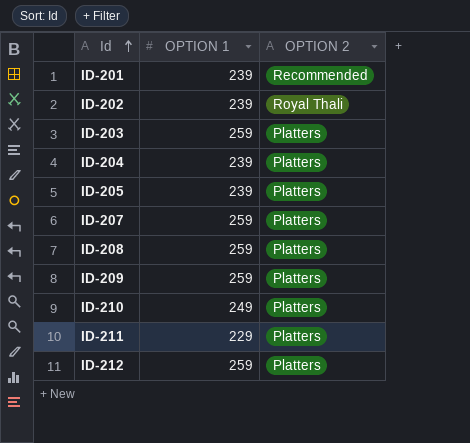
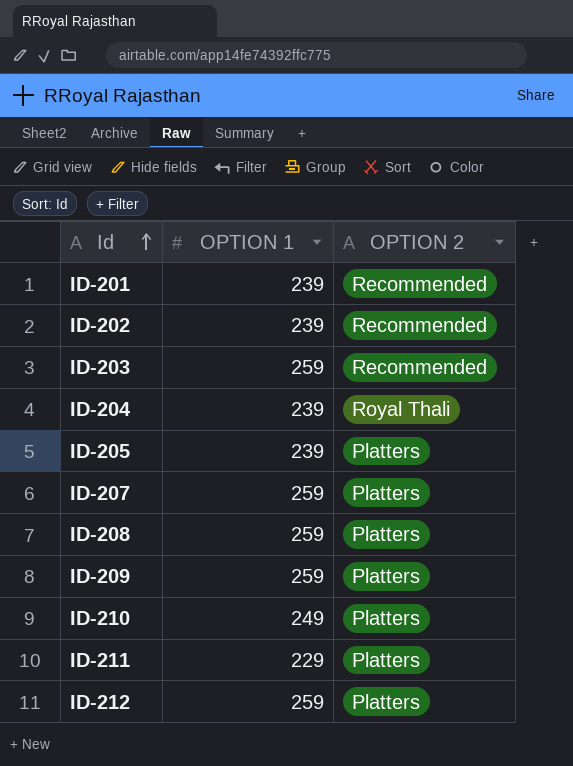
ID-202 | OPTION 2: Royal Thali -> Recommended
ID-203 | OPTION 2: Platters -> Recommended
ID-204 | OPTION 2: Platters -> Royal Thali

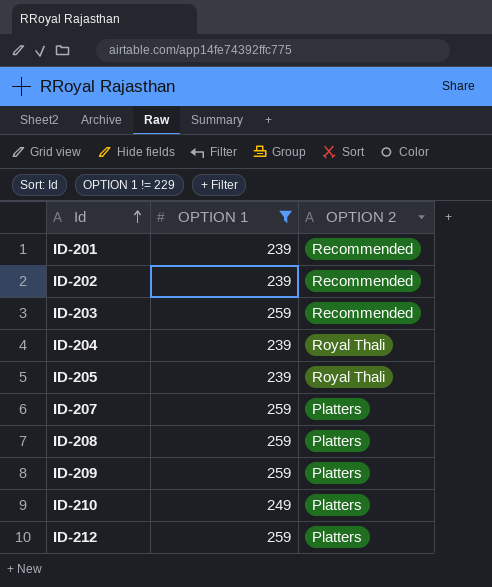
filter: none -> OPTION 1 != 229
ID-205 | OPTION 2: Platters -> Royal Thali

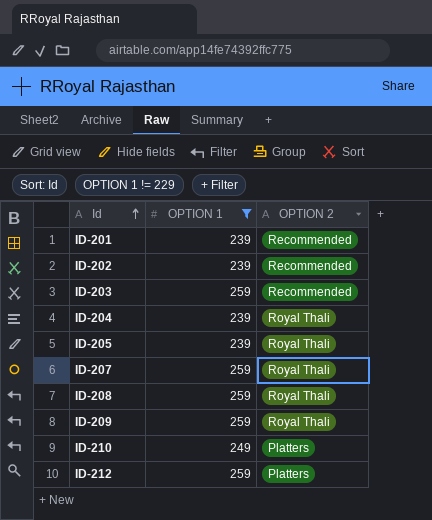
ID-207 | OPTION 2: Platters -> Royal Thali
ID-208 | OPTION 2: Platters -> Royal Thali
ID-209 | OPTION 2: Platters -> Royal Thali

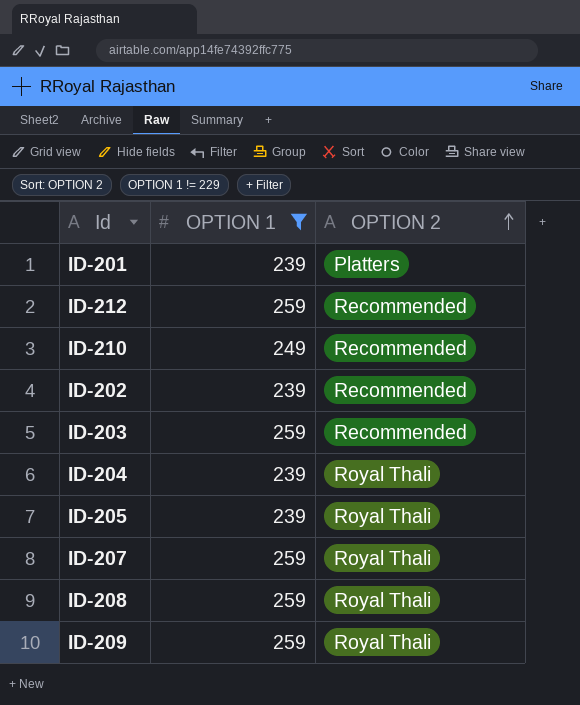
row order: Id ascending -> OPTION 2 ascending
ID-201 | OPTION 2: Recommended -> Platters
ID-212 | OPTION 2: Platters -> Recommended
ID-210 | OPTION 2: Platters -> Recommended

